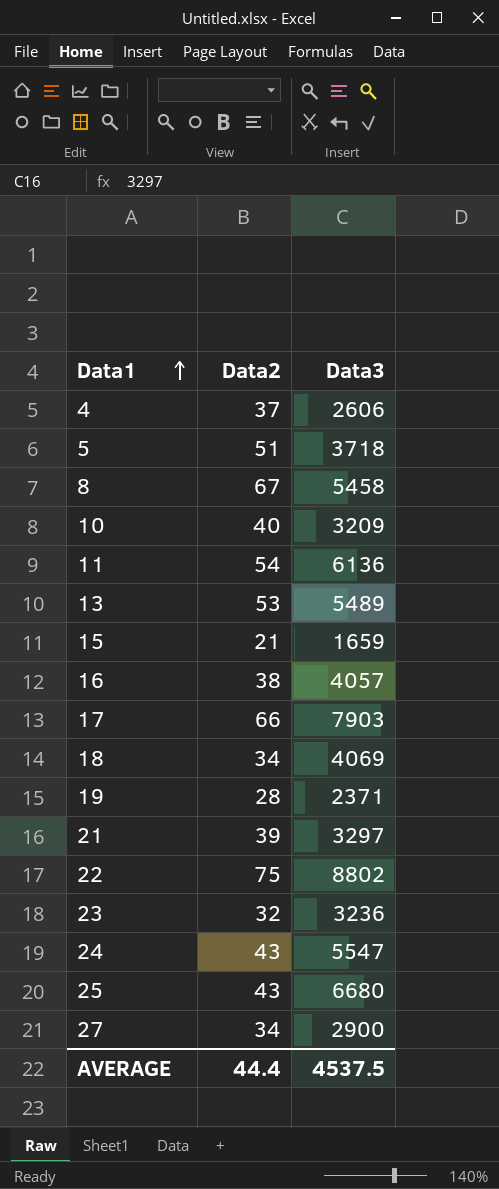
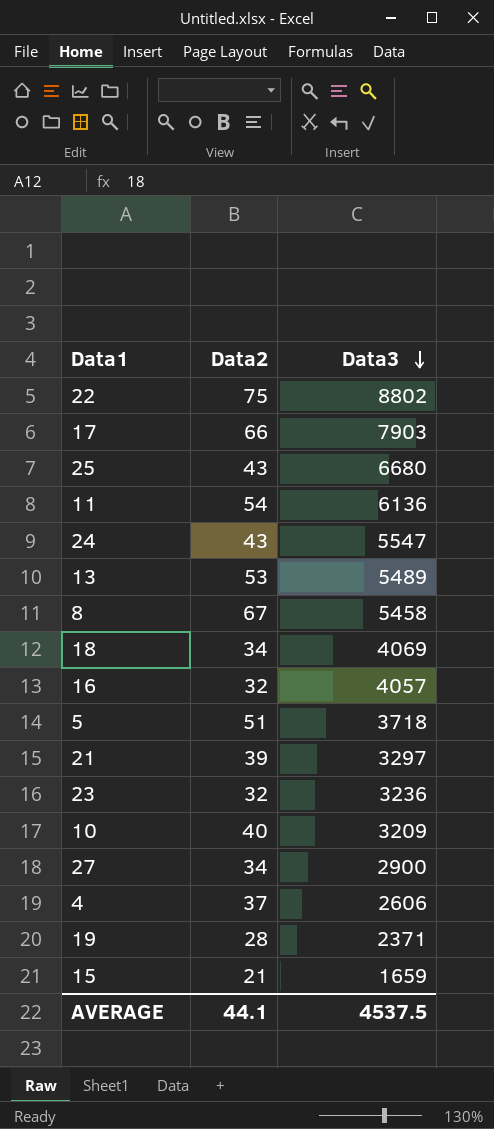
row order: Data1 ascending -> Data3 descending
16 | Data2: 38 -> 32
AVERAGE | Data2: 44.4 -> 44.1

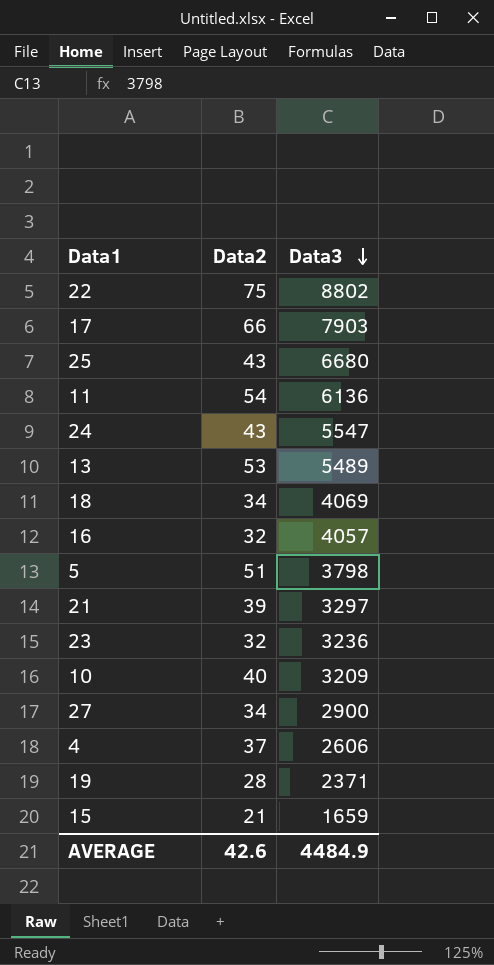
row 8: 67 | 5458 -> none
5 | Data3: 3718 -> 3798
AVERAGE | Data2: 44.1 -> 42.6
AVERAGE | Data3: 4537.5 -> 4484.9

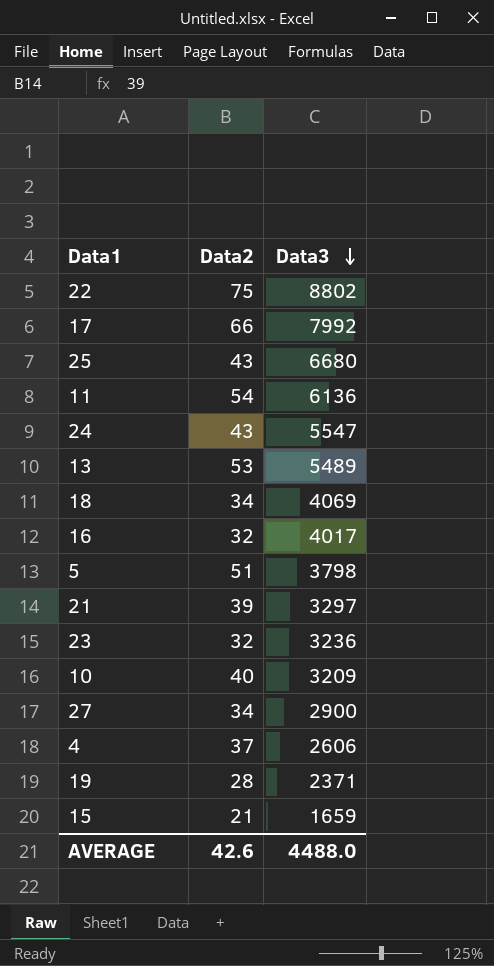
17 | Data3: 7903 -> 7992
16 | Data3: 4057 -> 4017
AVERAGE | Data3: 4484.9 -> 4488.0

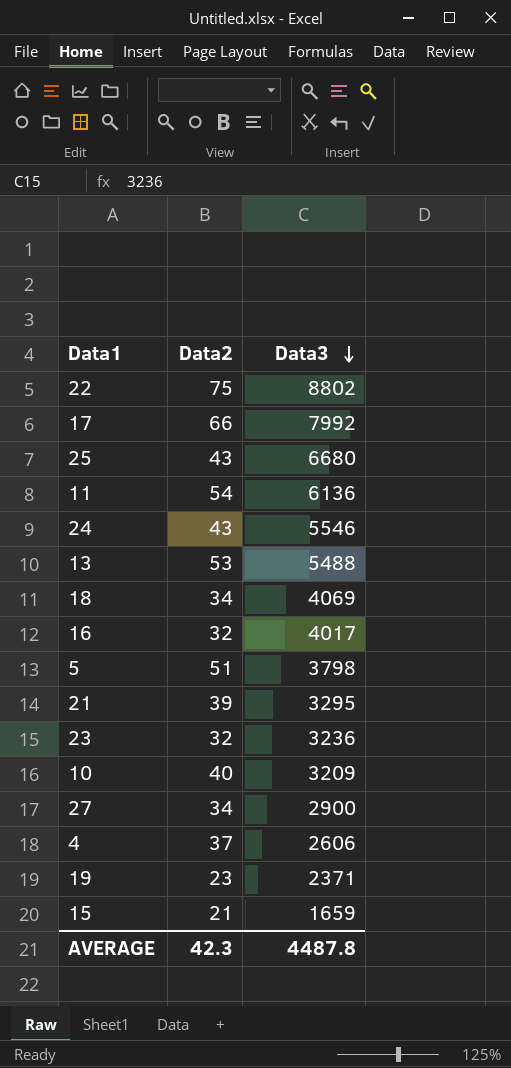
24 | Data3: 5547 -> 5546
13 | Data3: 5489 -> 5488
21 | Data3: 3297 -> 3295
19 | Data2: 28 -> 23
AVERAGE | Data2: 42.6 -> 42.3
AVERAGE | Data3: 4488.0 -> 4487.8

